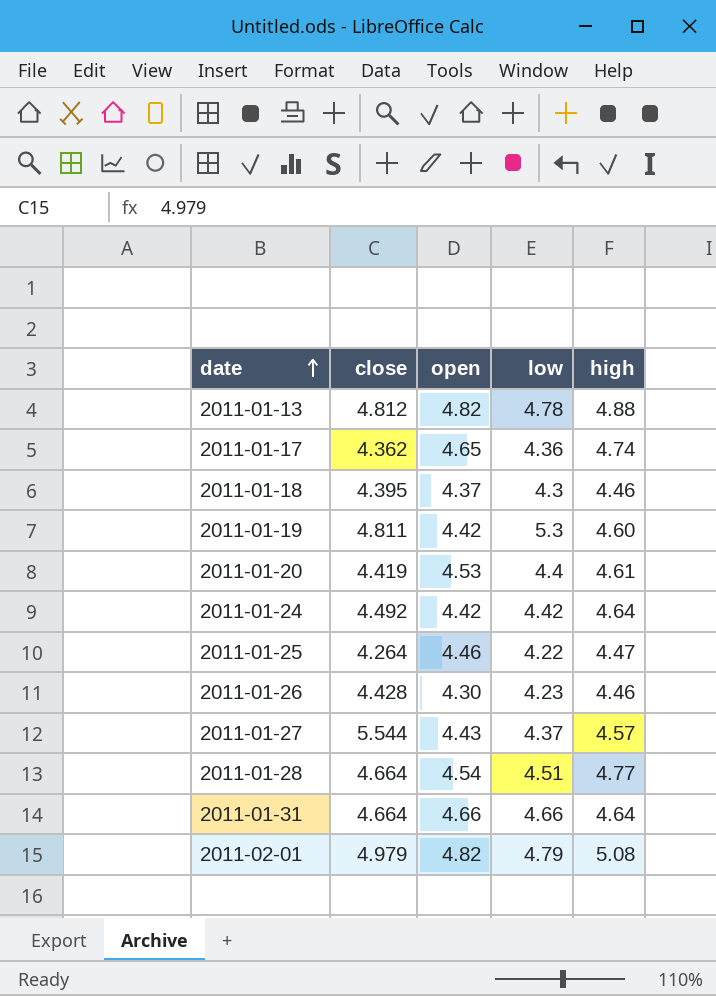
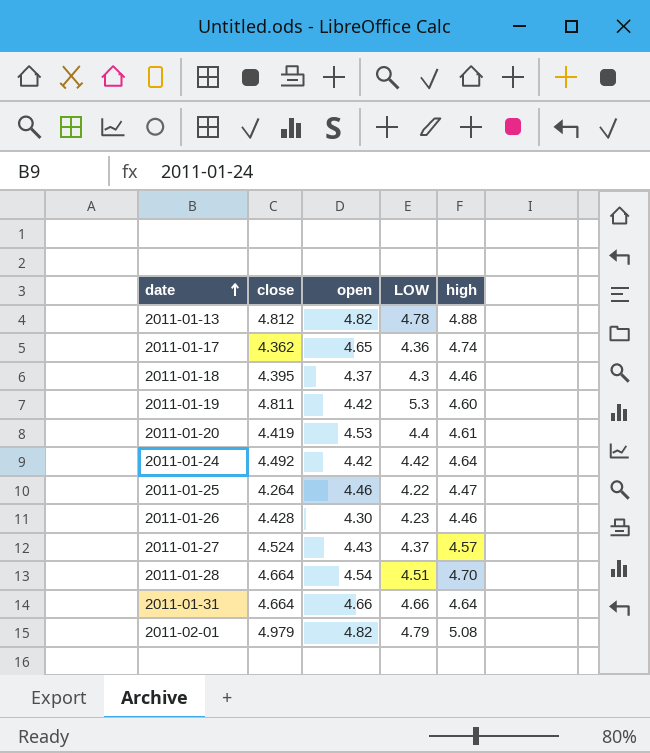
column name: low -> LOW
2011-01-27 | close: 5.544 -> 4.524
2011-01-28 | high: 4.77 -> 4.70

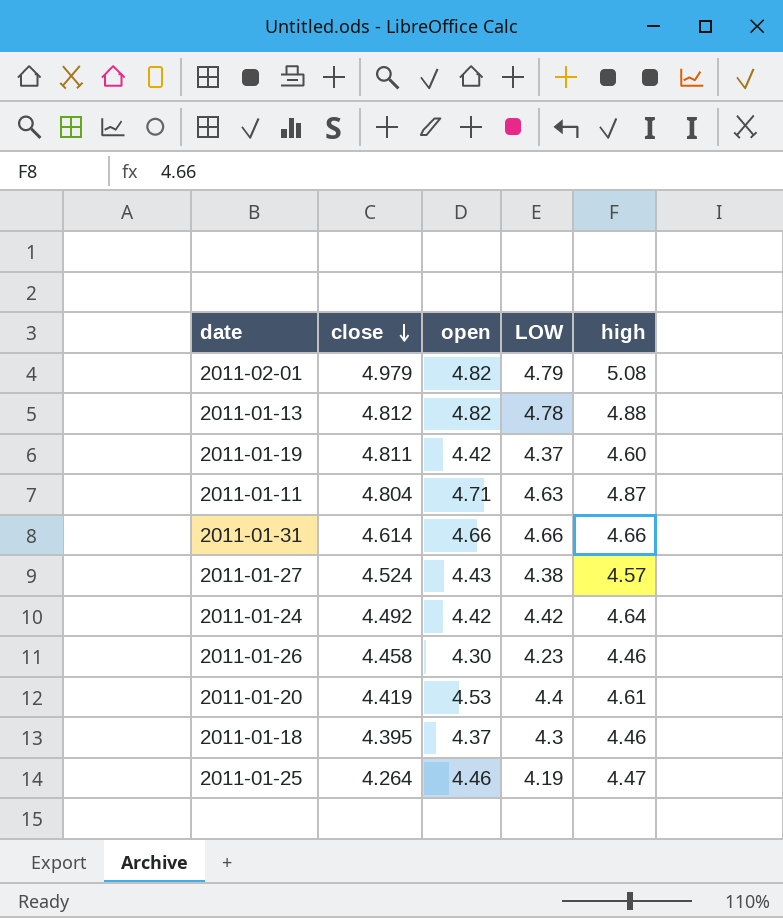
row order: date ascending -> close descending
row 2011-01-17: 4.362 | 4.65 | 4.36 | 4.74 -> none
row 2011-01-28: 4.664 | 4.54 | 4.51 | 4.70 -> none
2011-01-19 | LOW: 5.3 -> 4.37
row 2011-01-11: none -> 4.804 | 4.71 | 4.63 | 4.87
2011-01-31 | close: 4.664 -> 4.614
2011-01-31 | high: 4.64 -> 4.66
2011-01-27 | LOW: 4.37 -> 4.38
2011-01-26 | close: 4.428 -> 4.458
2011-01-25 | LOW: 4.22 -> 4.19

